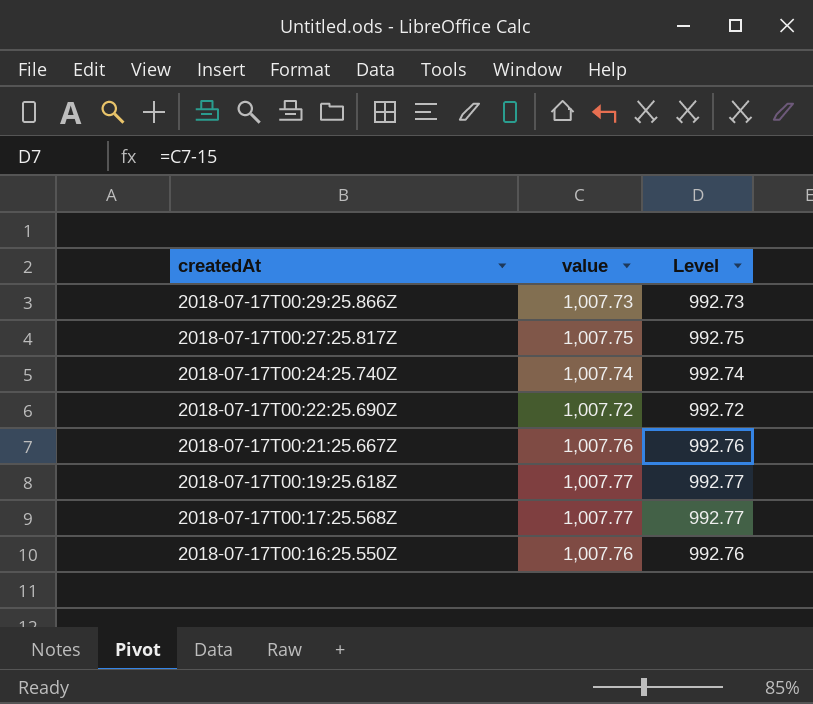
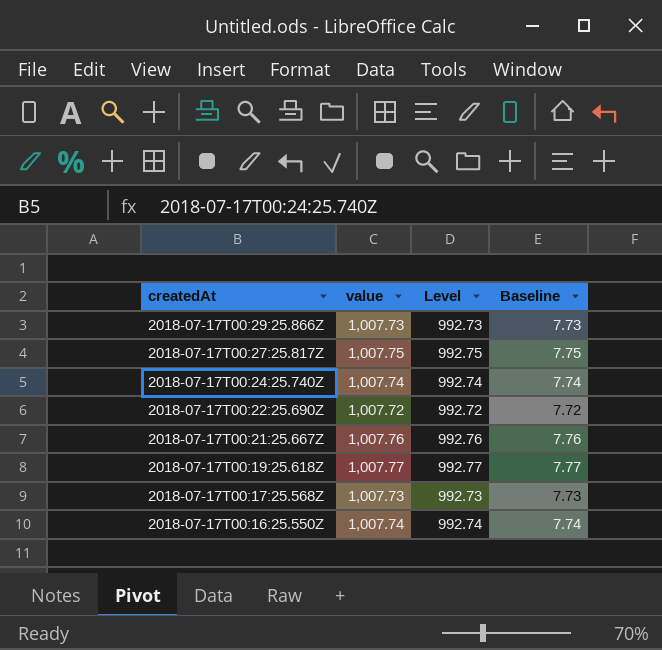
column Baseline | formula: none -> [value] - 1000
2018-07-17T00:17:25.568Z | value: 1,007.77 -> 1,007.73
2018-07-17T00:17:25.568Z | Level: 992.77 -> 992.73
2018-07-17T00:16:25.550Z | value: 1,007.76 -> 1,007.74
2018-07-17T00:16:25.550Z | Level: 992.76 -> 992.74

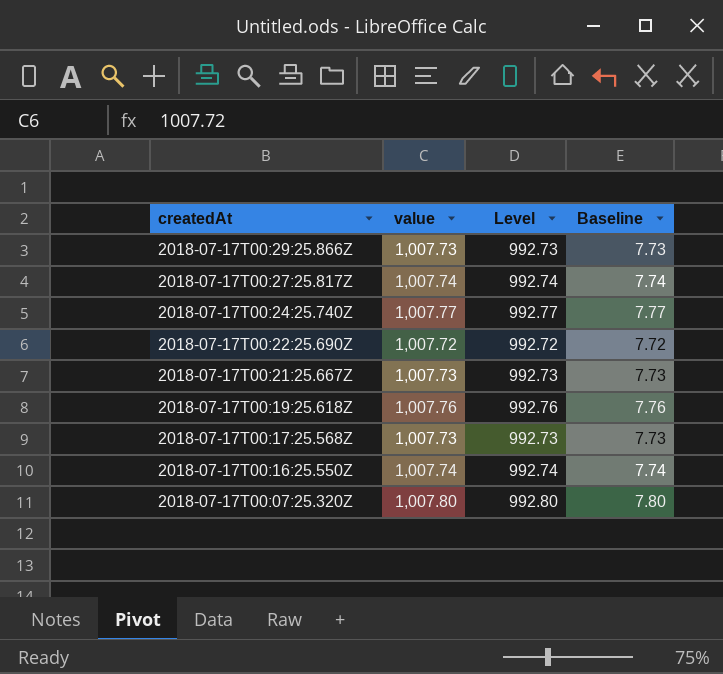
2018-07-17T00:27:25.817Z | value: 1,007.75 -> 1,007.74
2018-07-17T00:27:25.817Z | Level: 992.75 -> 992.74
2018-07-17T00:27:25.817Z | Baseline: 7.75 -> 7.74
2018-07-17T00:24:25.740Z | value: 1,007.74 -> 1,007.77
2018-07-17T00:24:25.740Z | Level: 992.74 -> 992.77
2018-07-17T00:24:25.740Z | Baseline: 7.74 -> 7.77
2018-07-17T00:21:25.667Z | value: 1,007.76 -> 1,007.73
2018-07-17T00:21:25.667Z | Level: 992.76 -> 992.73
2018-07-17T00:21:25.667Z | Baseline: 7.76 -> 7.73
2018-07-17T00:19:25.618Z | value: 1,007.77 -> 1,007.76
2018-07-17T00:19:25.618Z | Level: 992.77 -> 992.76
2018-07-17T00:19:25.618Z | Baseline: 7.77 -> 7.76
row 2018-07-17T00:07:25.320Z: none -> 1,007.80 | 992.80 | 7.80

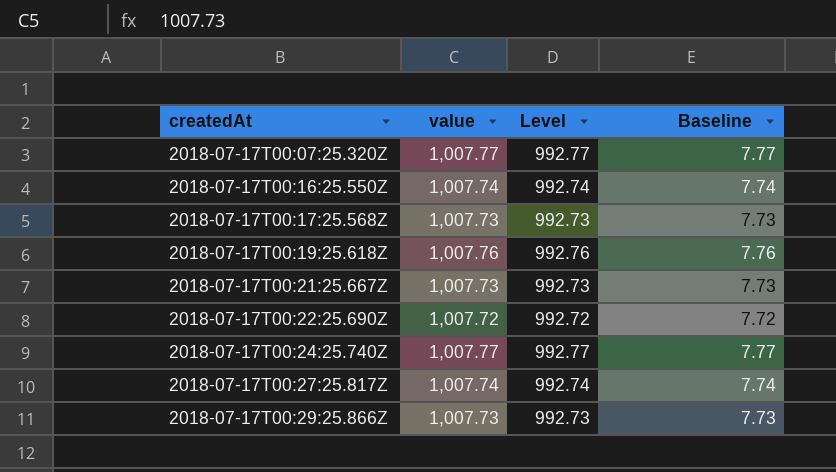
row order: createdAt descending -> createdAt ascending
2018-07-17T00:07:25.320Z | value: 1,007.80 -> 1,007.77
2018-07-17T00:07:25.320Z | Level: 992.80 -> 992.77
2018-07-17T00:07:25.320Z | Baseline: 7.80 -> 7.77

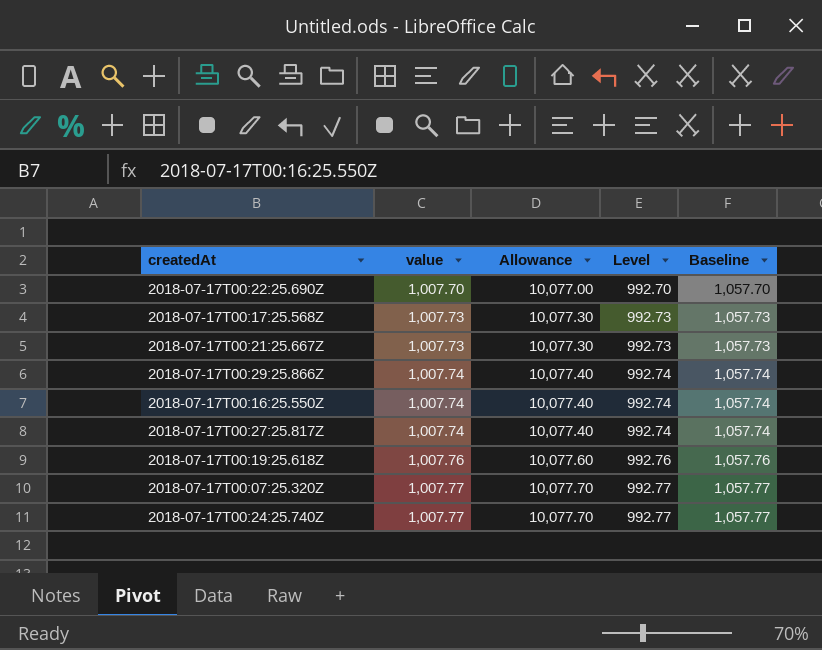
row order: createdAt ascending -> value ascending
column Allowance | formula: none -> [value] * 10
column Baseline | formula: [value] - 1000 -> [value] + 50
2018-07-17T00:22:25.690Z | value: 1,007.72 -> 1,007.70
2018-07-17T00:22:25.690Z | Level: 992.72 -> 992.70
2018-07-17T00:29:25.866Z | value: 1,007.73 -> 1,007.74
2018-07-17T00:29:25.866Z | Level: 992.73 -> 992.74

